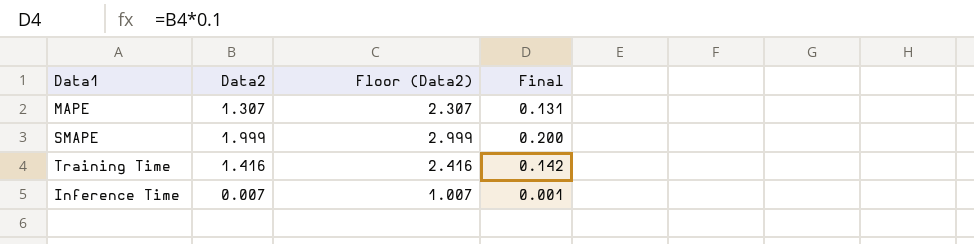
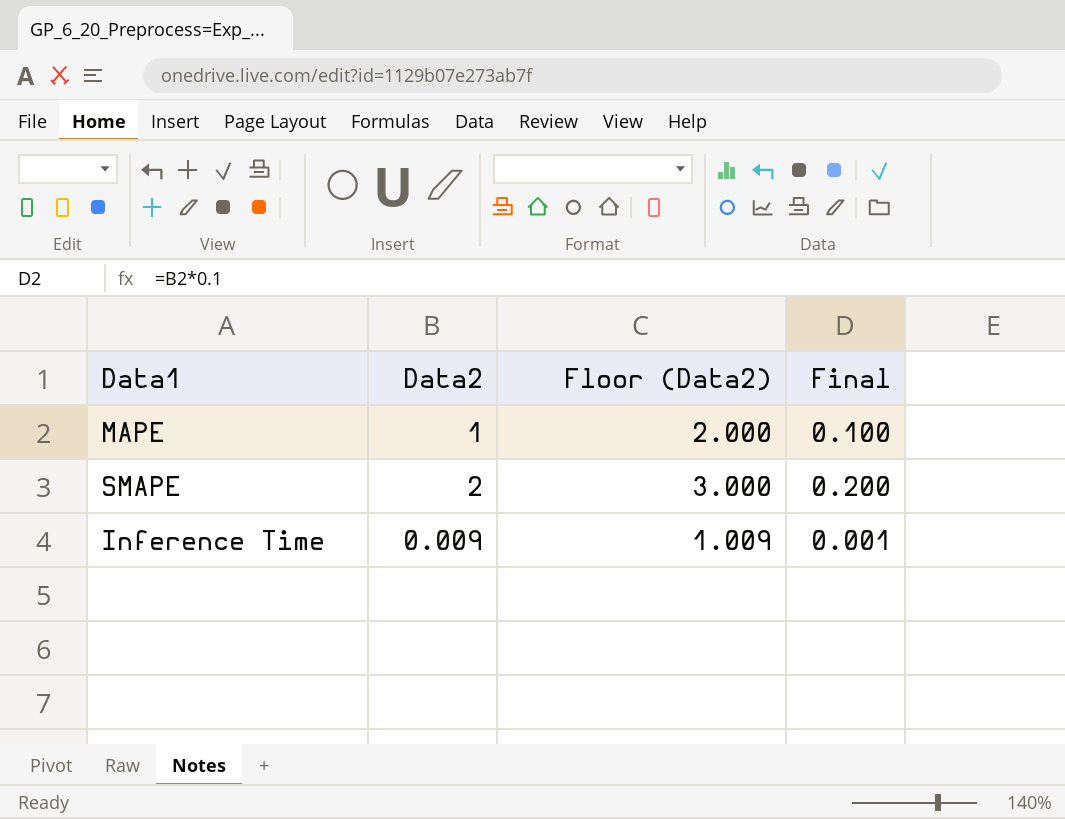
row Training Time: 1.416 | 2.416 | 0.142 -> none
MAPE | Data2: 1.307 -> 1
MAPE | Floor (Data2): 2.307 -> 2.000
MAPE | Final: 0.131 -> 0.100
SMAPE | Data2: 1.999 -> 2
SMAPE | Floor (Data2): 2.999 -> 3.000
Inference Time | Data2: 0.007 -> 0.009
Inference Time | Floor (Data2): 1.007 -> 1.009

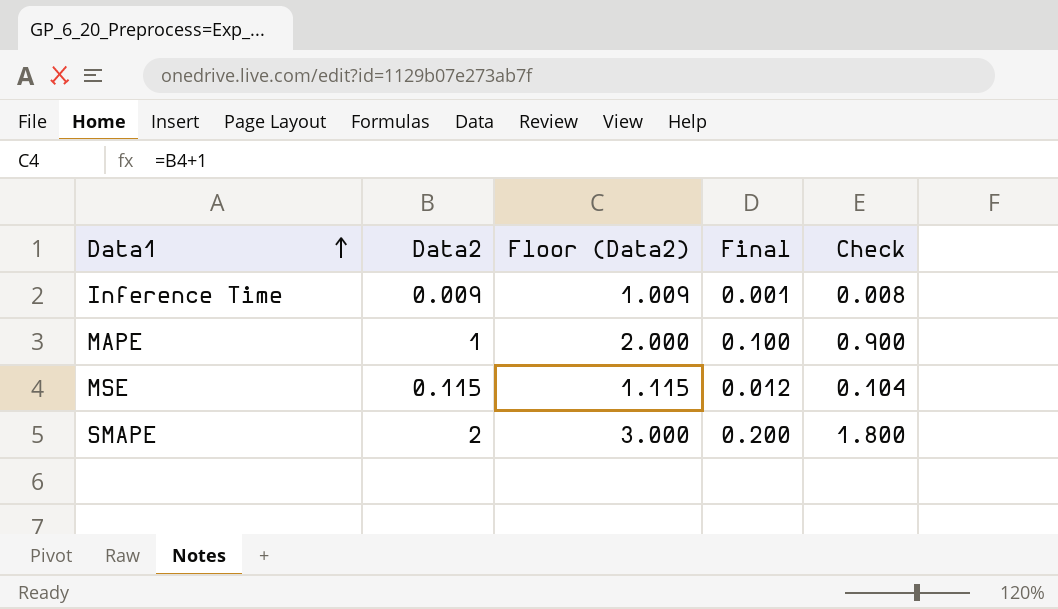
row order: none -> Data1 ascending
column Check | formula: none -> [Data2] * 0.9
row MSE: none -> 0.115 | 1.115 | 0.012 | 0.104

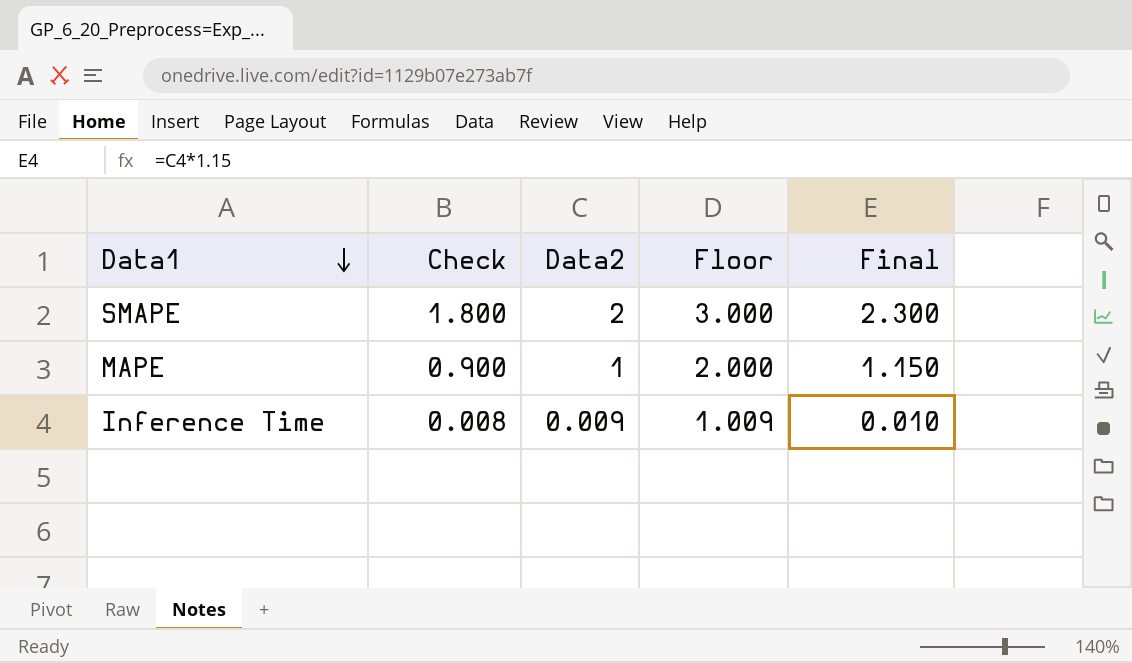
row order: Data1 ascending -> Data1 descending
column Check | position: 5 -> 2
column name: Floor (Data2) -> Floor
column Final | formula: [Data2] * 0.1 -> [Data2] * 1.15
row MSE: 0.115 | 1.115 | 0.012 | 0.104 -> none

